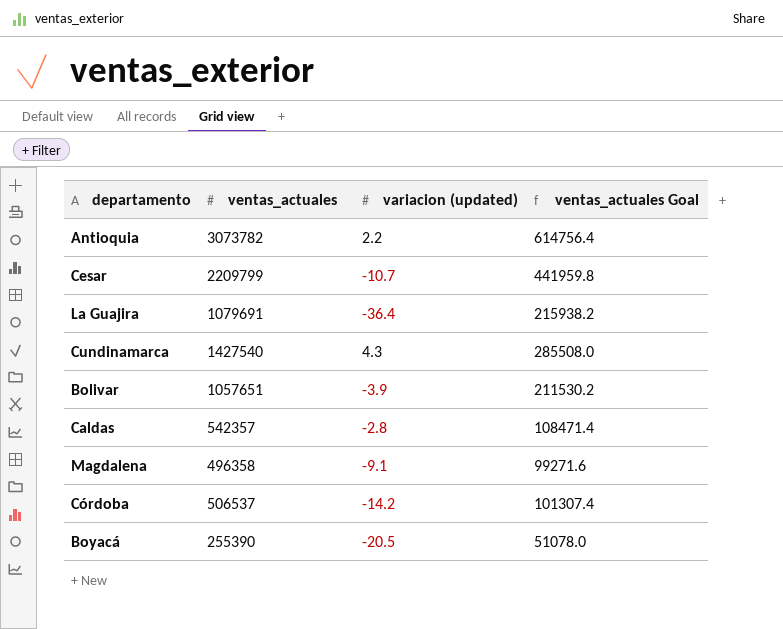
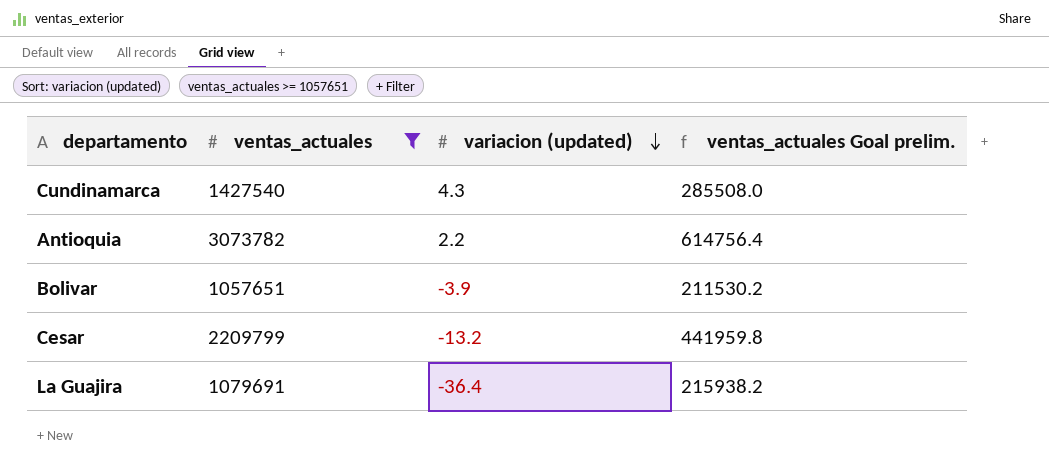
filter: none -> ventas_actuales >= 1057651
row order: none -> variacion (updated) descending
column name: ventas_actuales Goal -> ventas_actuales Goal prelim.
Cesar | variacion (updated): -10.7 -> -13.2

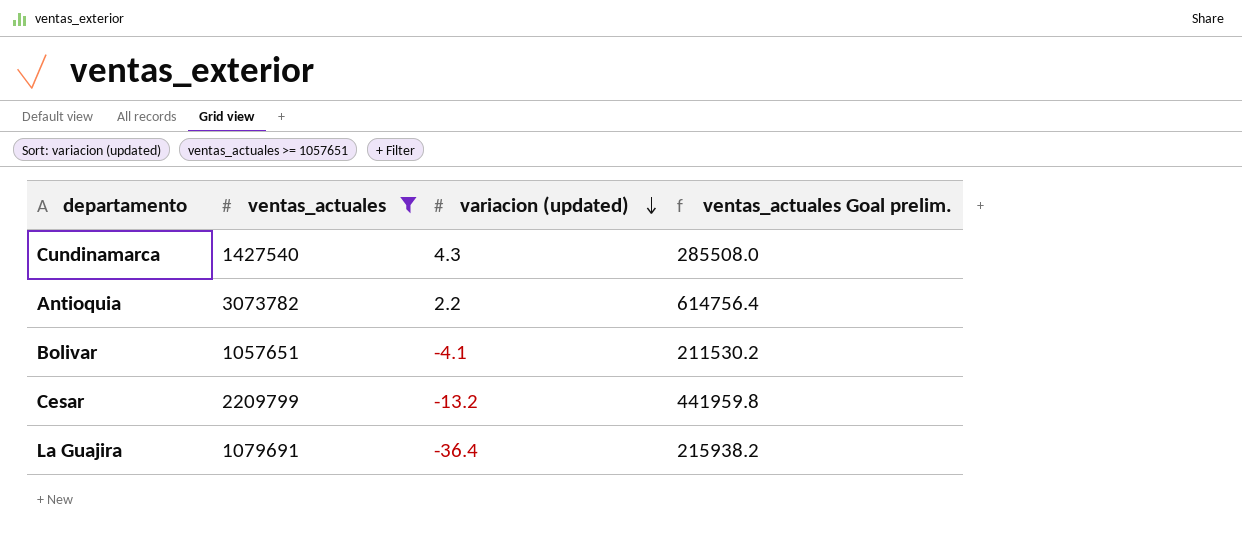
Bolivar | variacion (updated): -3.9 -> -4.1

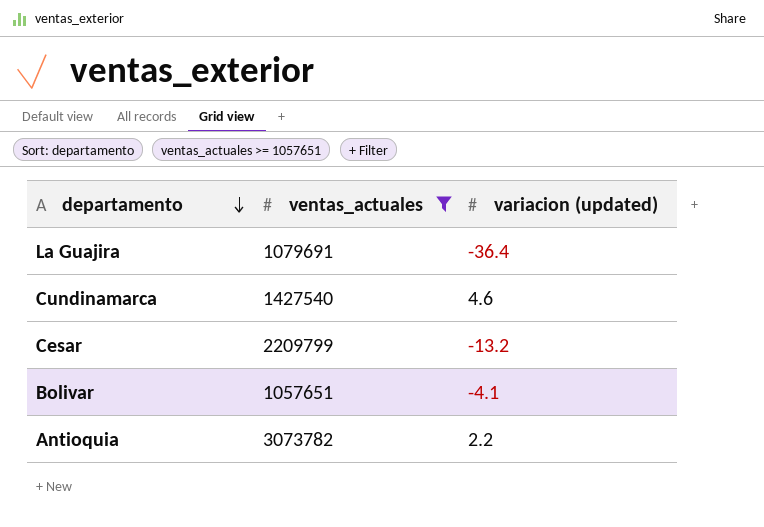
row order: variacion (updated) descending -> departamento descending
column ventas_actuales Goal prelim. | formula: [ventas_actuales] * 0.2 -> none
Cundinamarca | variacion (updated): 4.3 -> 4.6

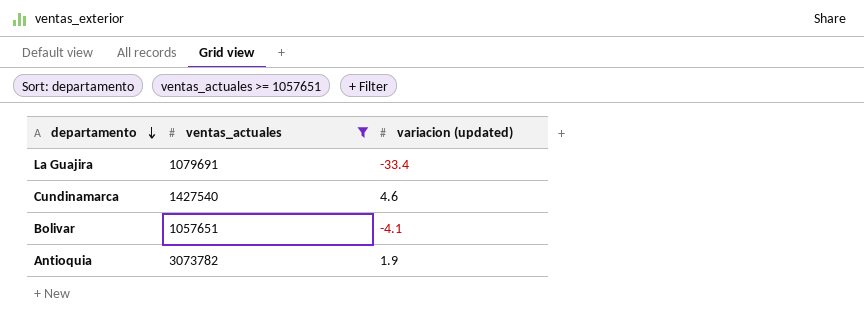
row Cesar: 2209799 | -13.2 -> none
La Guajira | variacion (updated): -36.4 -> -33.4
Antioquia | variacion (updated): 2.2 -> 1.9

